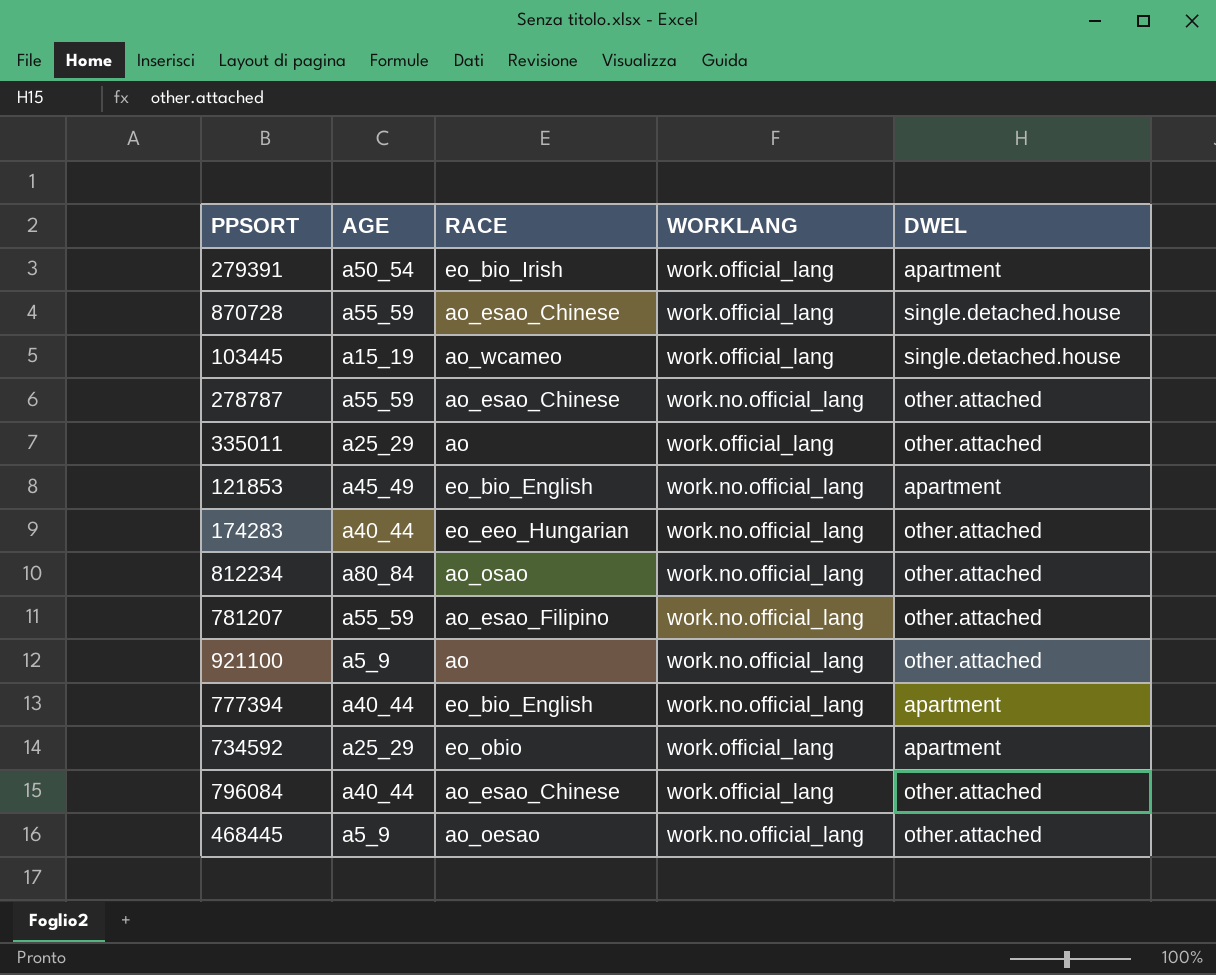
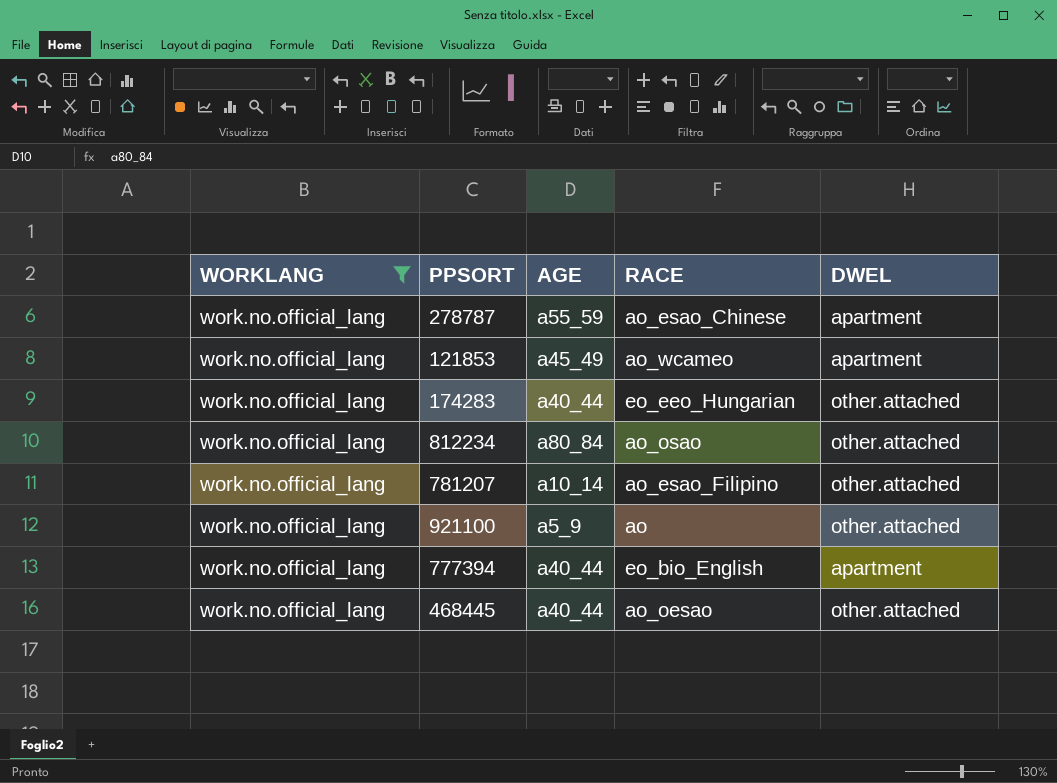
filter: none -> WORKLANG = work.no.official_lang
column WORKLANG | position: 4 -> 1
278787 | DWEL: other.attached -> apartment
121853 | RACE: eo_bio_English -> ao_wcameo
781207 | AGE: a55_59 -> a10_14
468445 | AGE: a5_9 -> a40_44

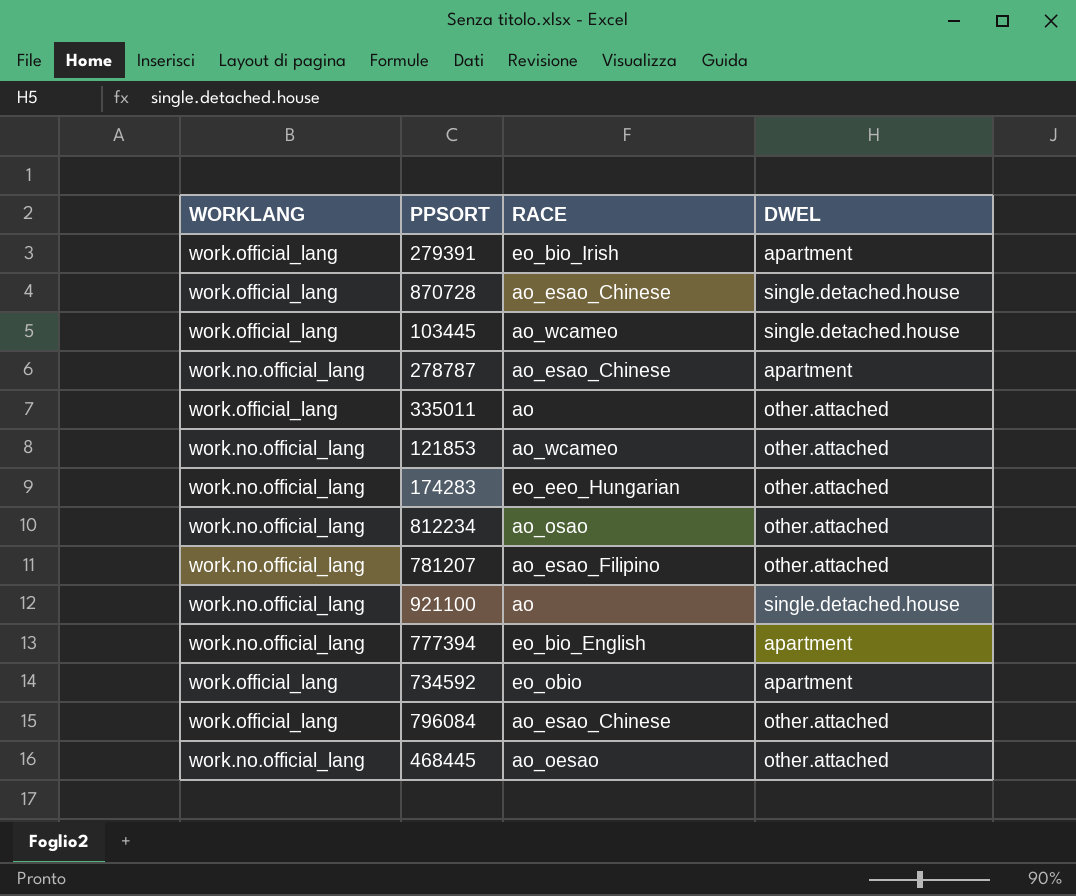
filter: WORKLANG = work.no.official_lang -> none
column AGE | position: 3 -> none
121853 | DWEL: apartment -> other.attached
921100 | DWEL: other.attached -> single.detached.house

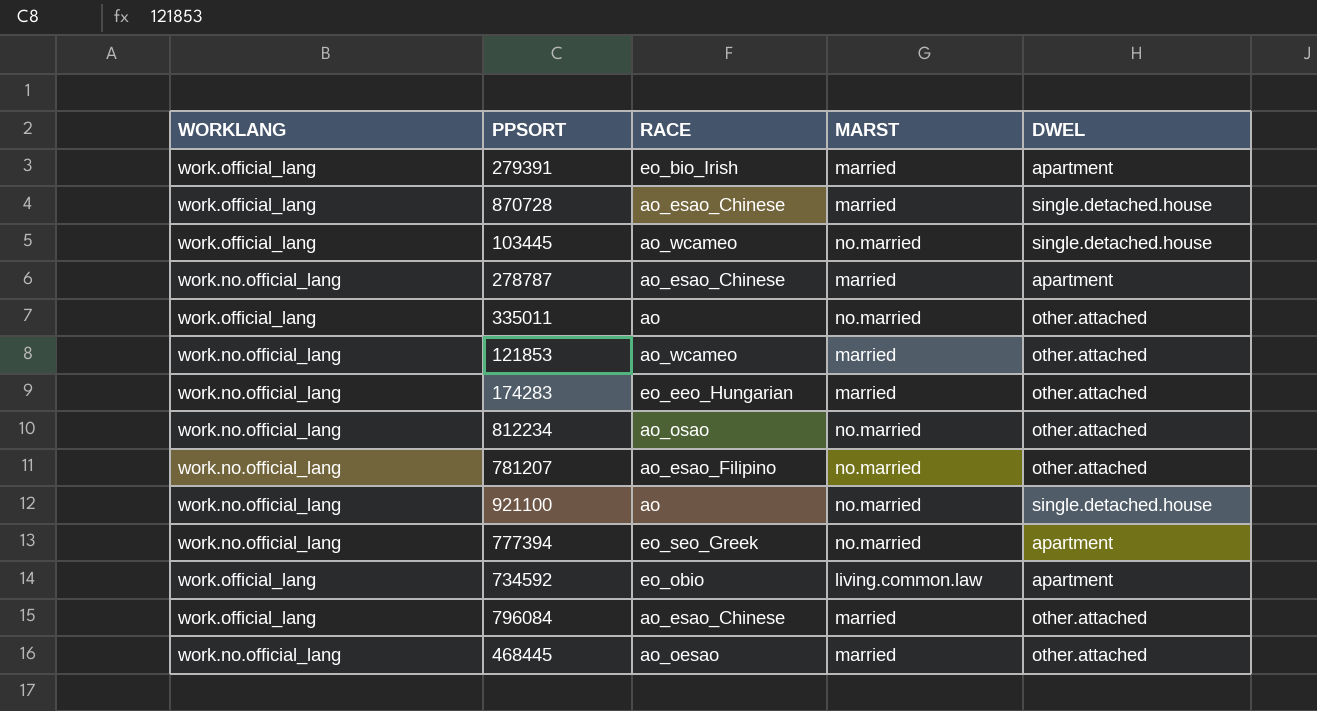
column MARST | position: none -> 4
777394 | RACE: eo_bio_English -> eo_seo_Greek

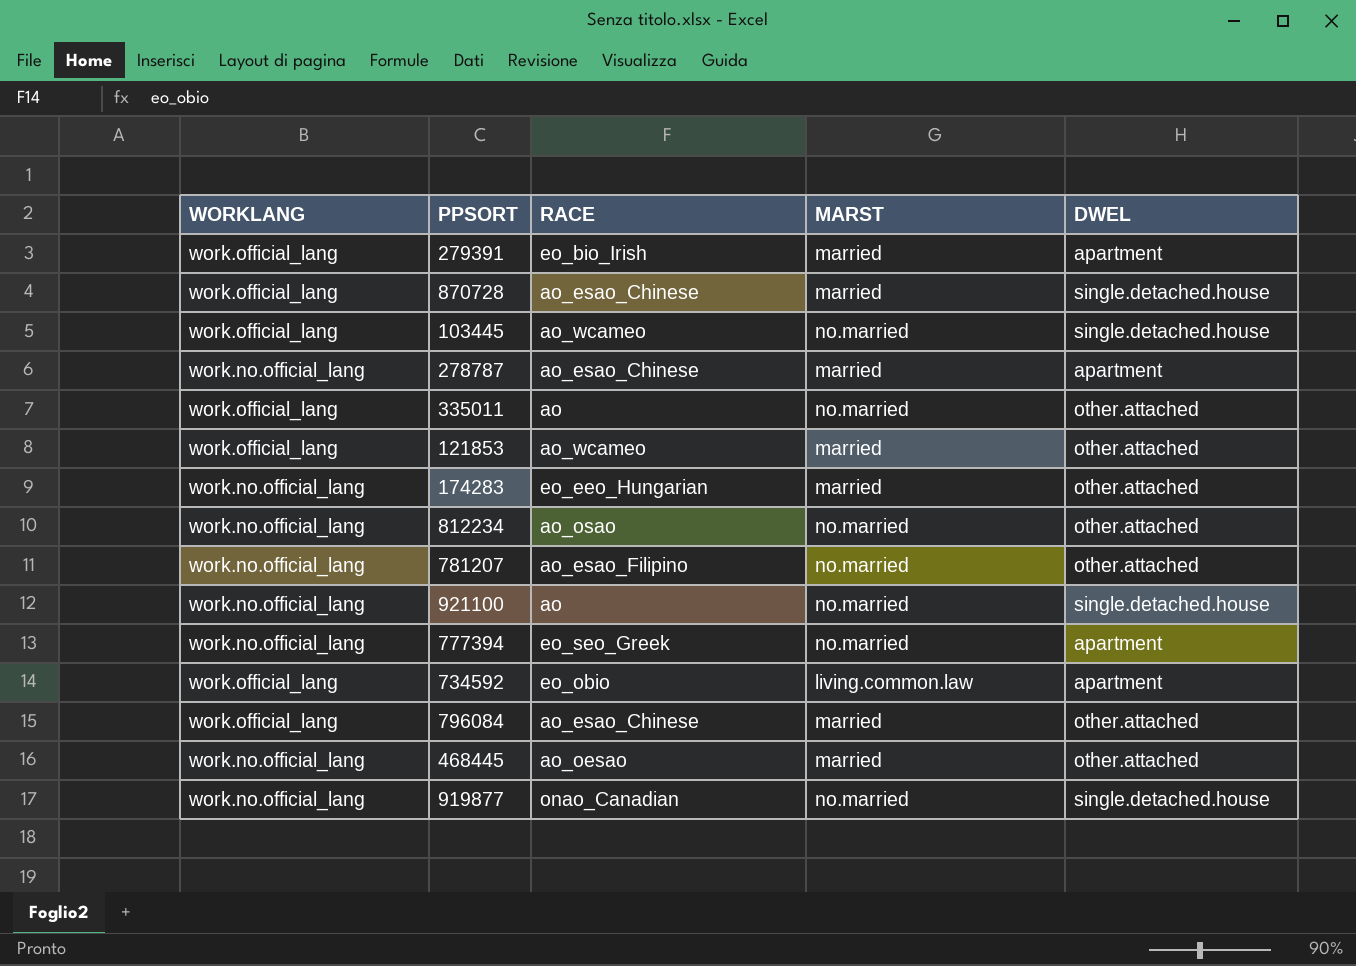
121853 | WORKLANG: work.no.official_lang -> work.official_lang
row 919877: none -> work.no.official_lang | onao_Canadian | no.married | single.detached.house

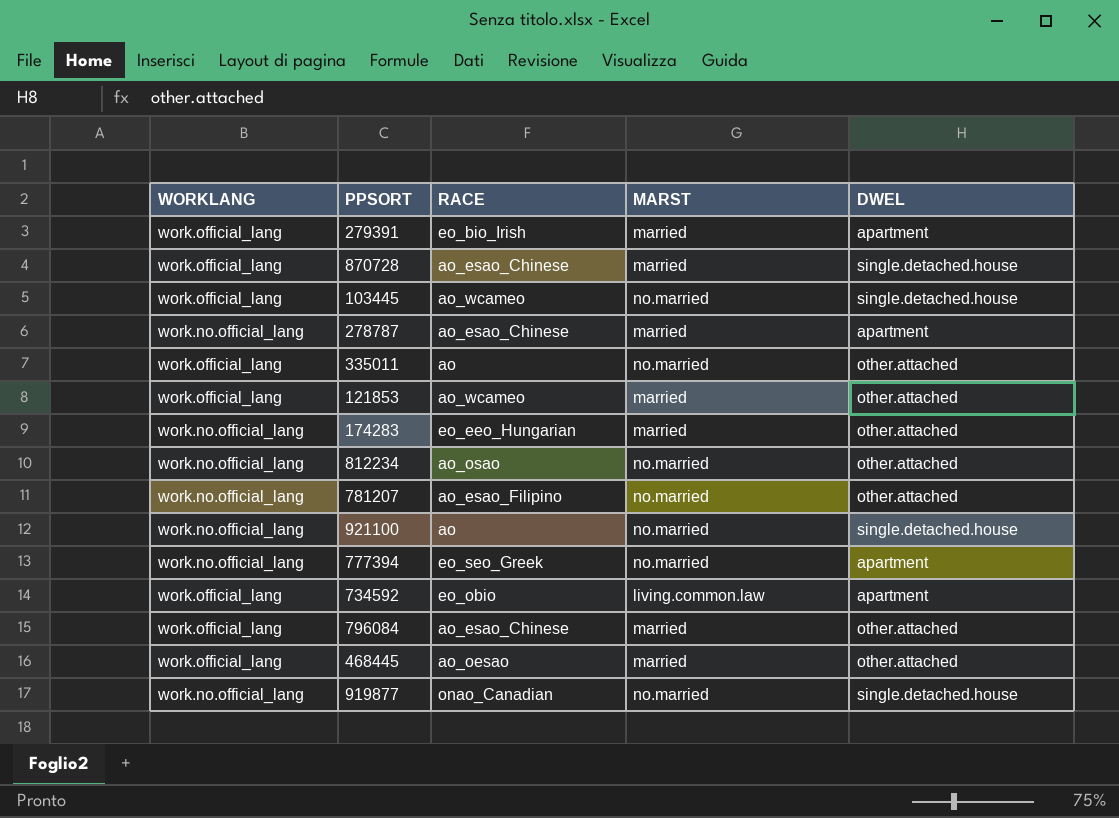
468445 | WORKLANG: work.no.official_lang -> work.official_lang

